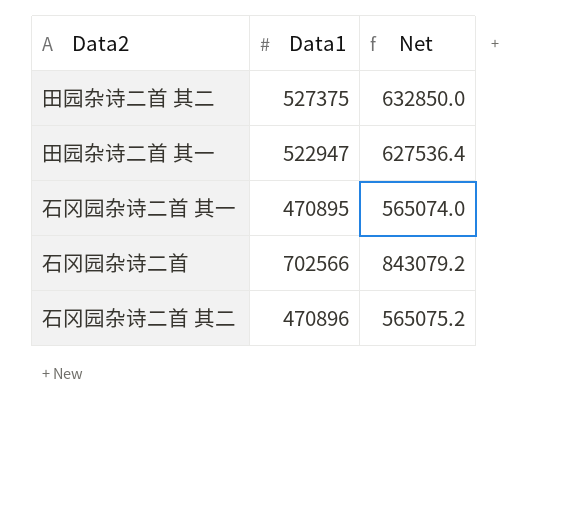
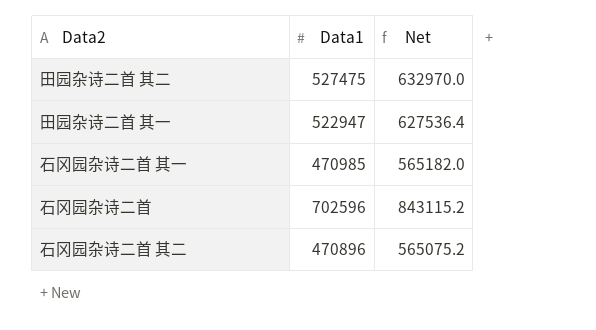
田园杂诗二首 其二 | Data1: 527375 -> 527475
田园杂诗二首 其二 | Net: 632850.0 -> 632970.0
石冈园杂诗二首 其一 | Data1: 470895 -> 470985
石冈园杂诗二首 其一 | Net: 565074.0 -> 565182.0
石冈园杂诗二首 | Data1: 702566 -> 702596
石冈园杂诗二首 | Net: 843079.2 -> 843115.2

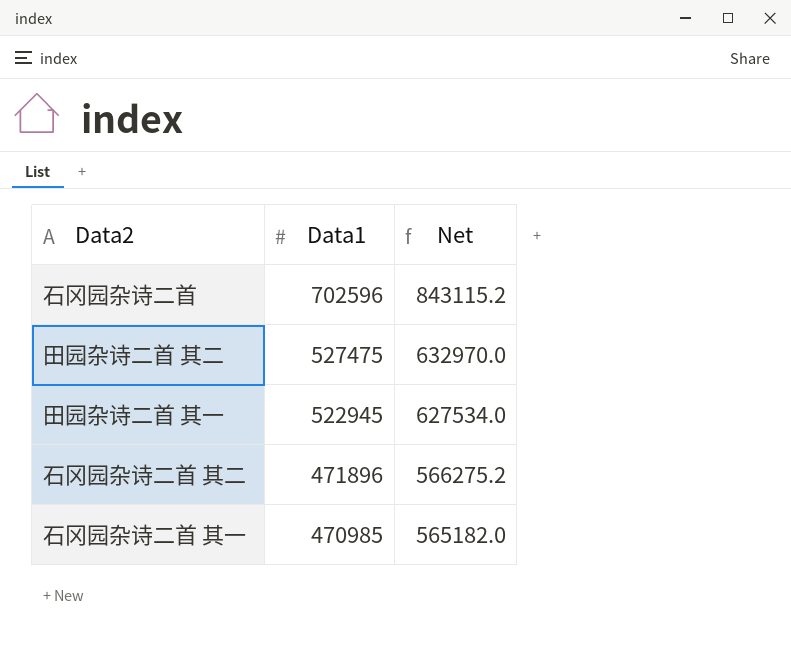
row order: none -> Data1 descending
田园杂诗二首 其一 | Data1: 522947 -> 522945
田园杂诗二首 其一 | Net: 627536.4 -> 627534.0
石冈园杂诗二首 其二 | Data1: 470896 -> 471896
石冈园杂诗二首 其二 | Net: 565075.2 -> 566275.2

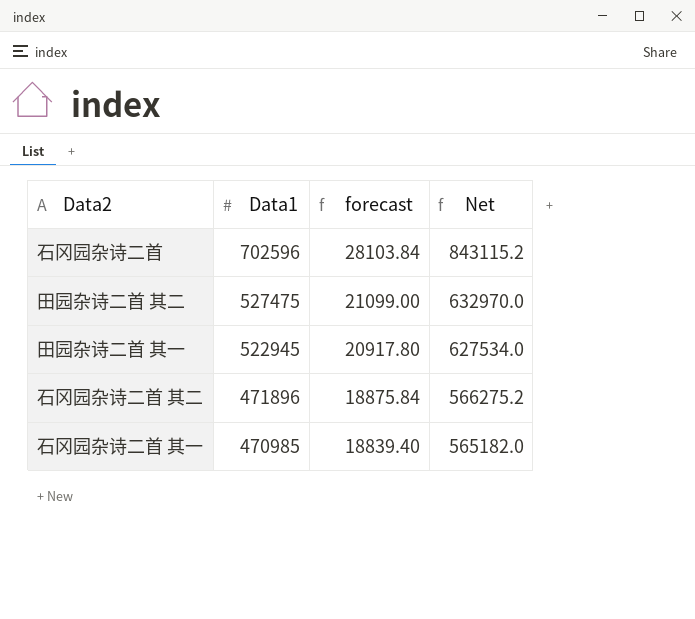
column forecast | formula: none -> [Data1] * 0.04

